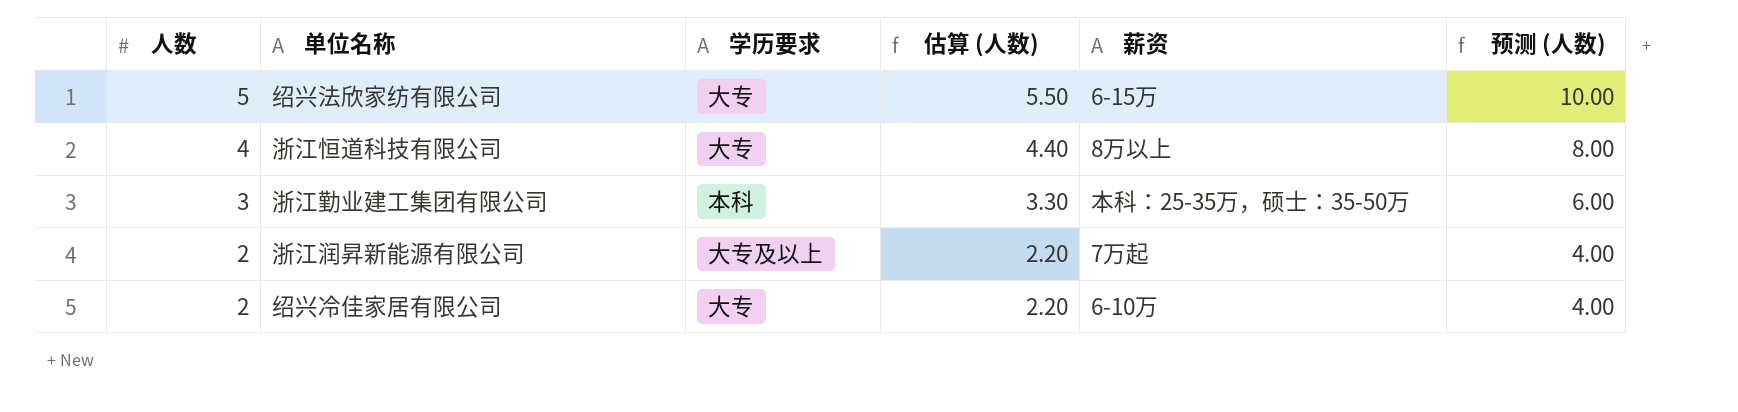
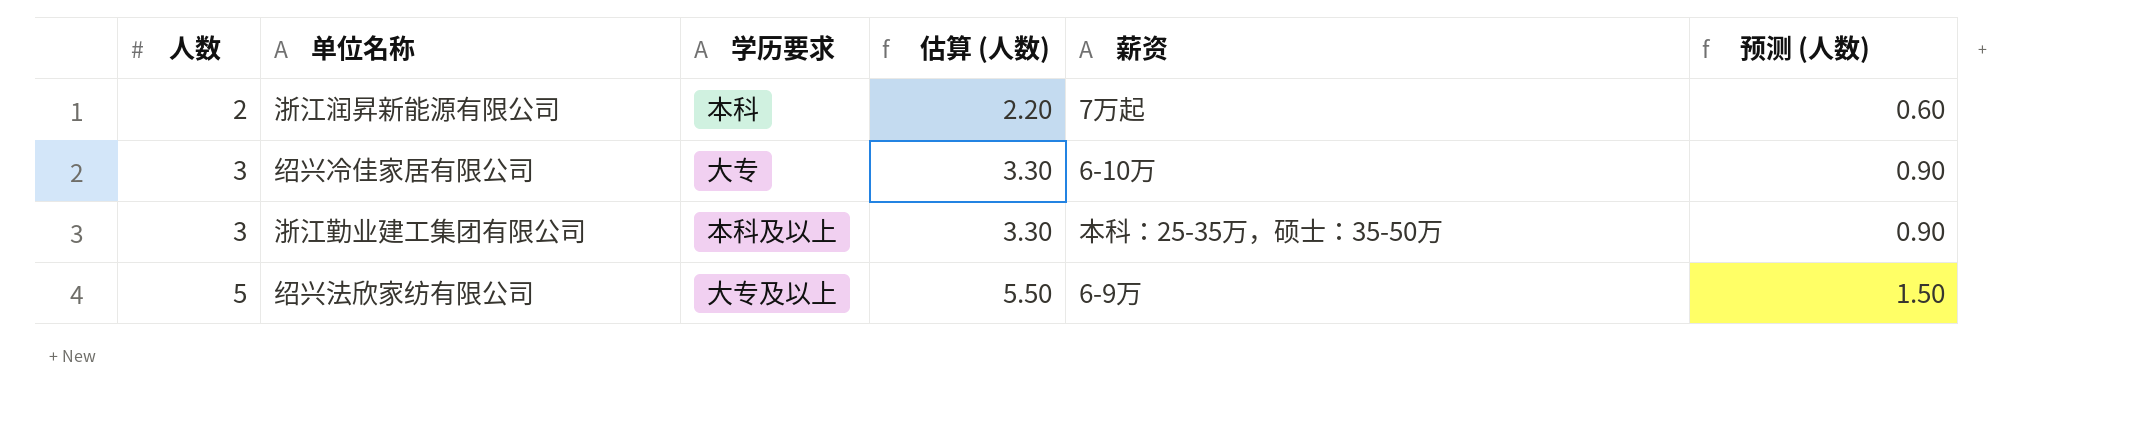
row order: 人数 descending -> 人数 ascending
column 预测 (人数) | formula: [人数] * 2 -> [人数] * 0.3
row 浙江恒道科技有限公司: 4 | 大专 | 4.40 | 8万以上 | 8.00 -> none
浙江润昇新能源有限公司 | 学历要求: 大专及以上 -> 本科
绍兴冷佳家居有限公司 | 人数: 2 -> 3
绍兴冷佳家居有限公司 | 估算 (人数): 2.20 -> 3.30
浙江勤业建工集团有限公司 | 学历要求: 本科 -> 本科及以上
绍兴法欣家纺有限公司 | 学历要求: 大专 -> 大专及以上
绍兴法欣家纺有限公司 | 薪资: 6-15万 -> 6-9万

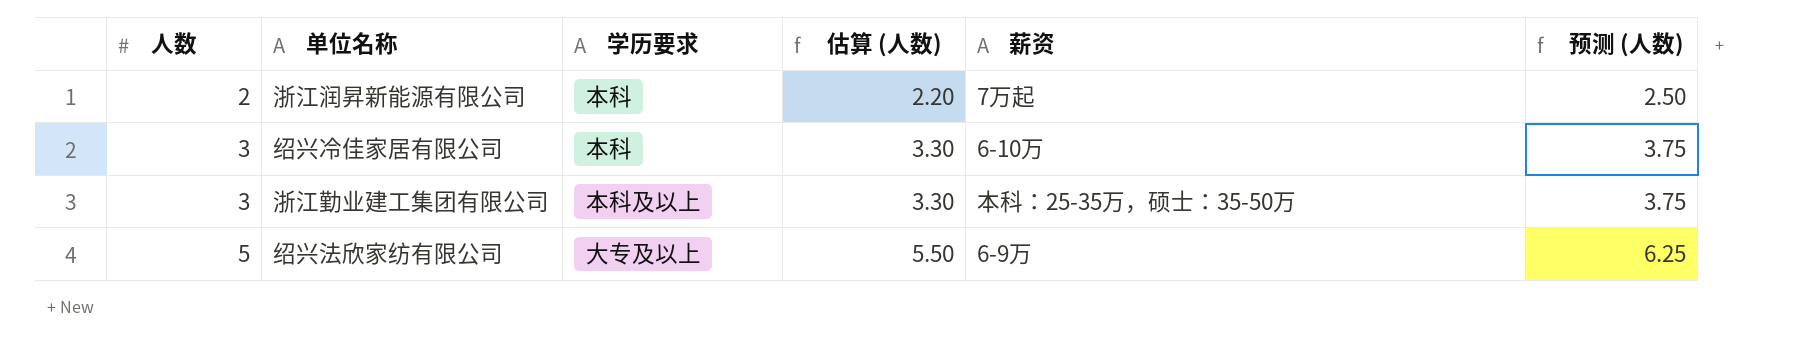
column 预测 (人数) | formula: [人数] * 0.3 -> [人数] * 1.25
绍兴冷佳家居有限公司 | 学历要求: 大专 -> 本科

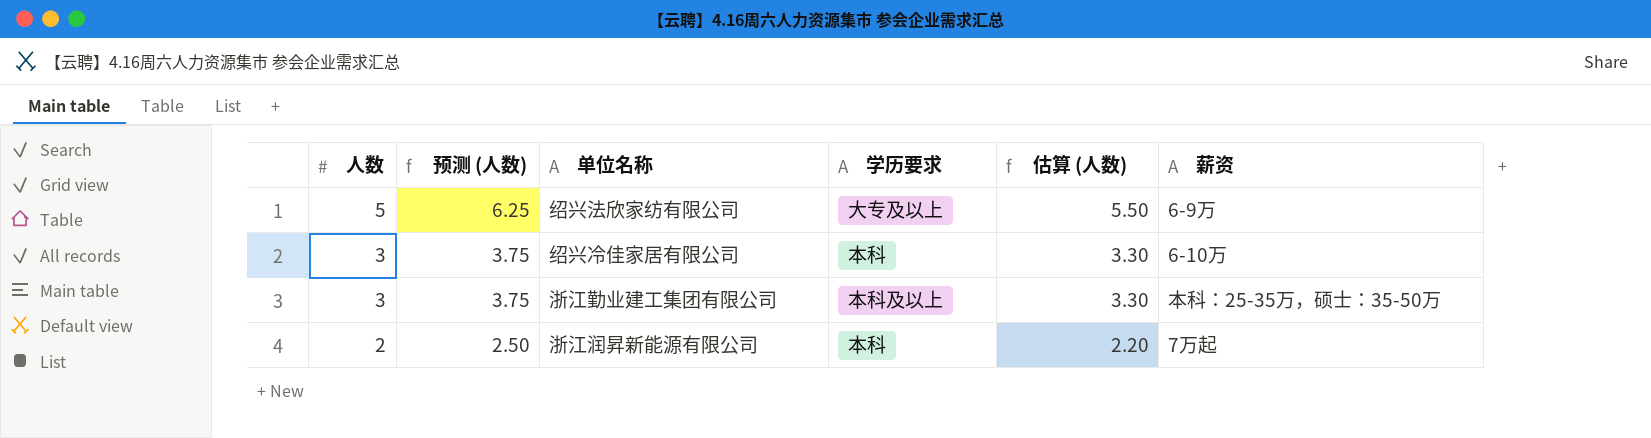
row order: 人数 ascending -> 人数 descending
column 预测 (人数) | position: 6 -> 2

